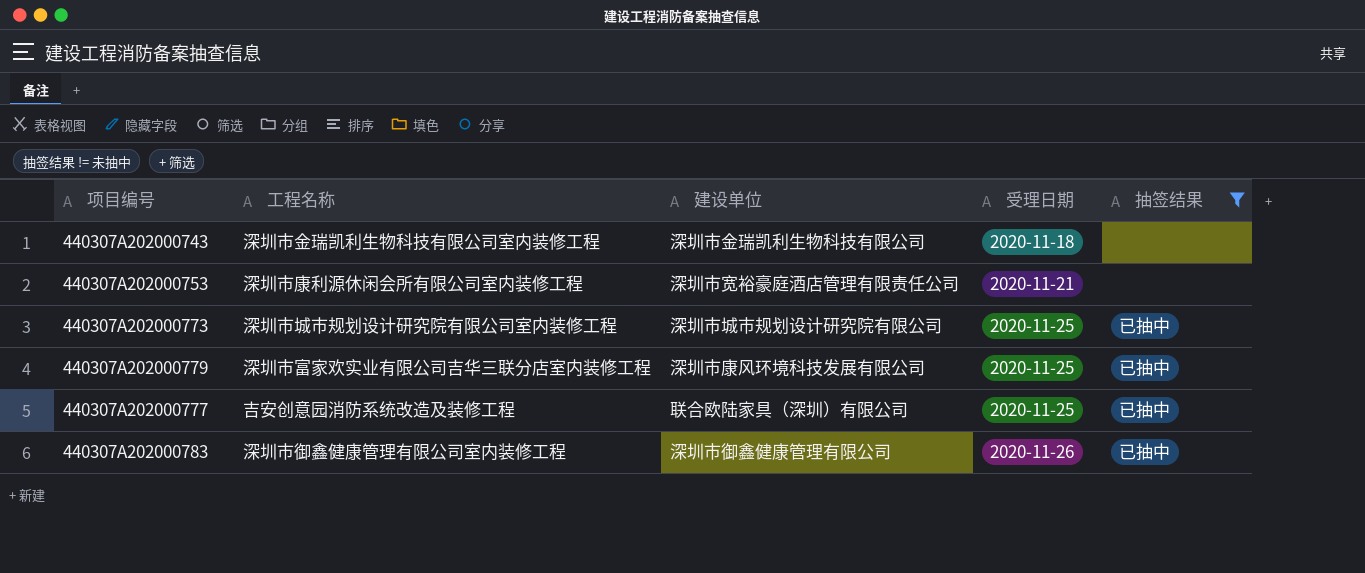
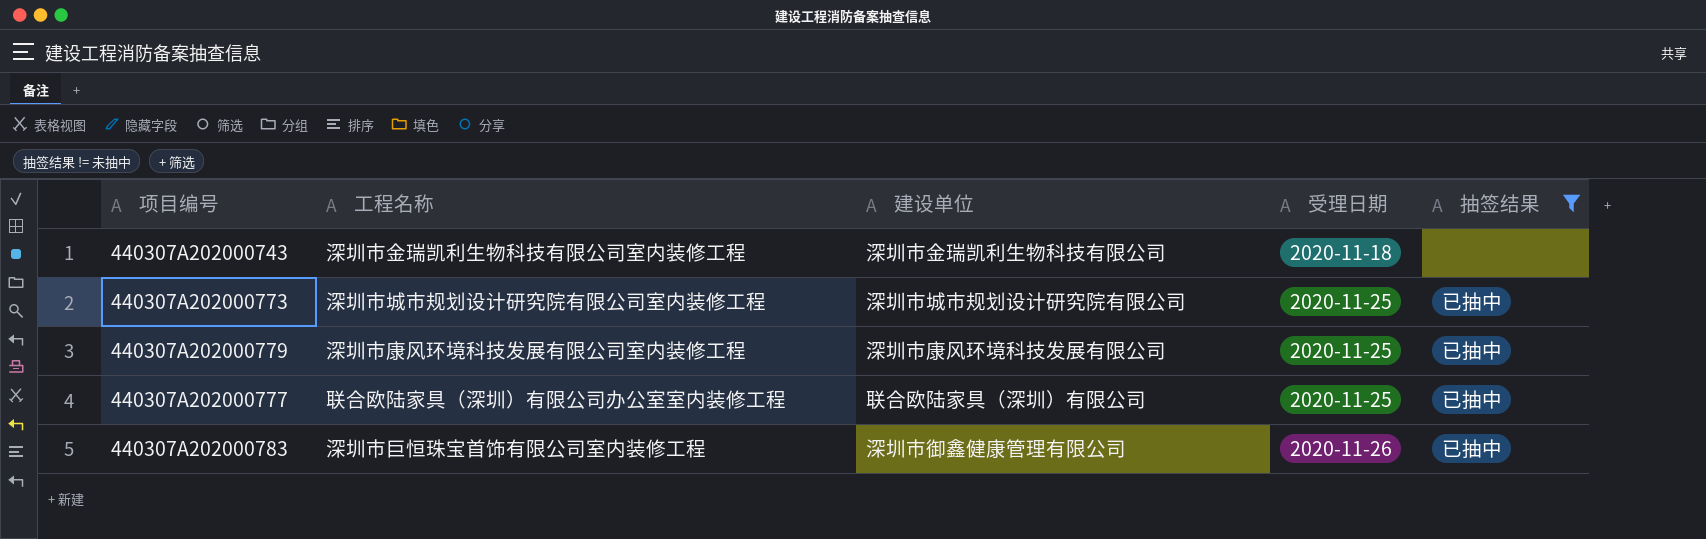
row 440307A202000753: 深圳市康利源休闲会所有限公司室内装修工程 | 深圳市宽裕豪庭酒店管理有限责任公司 | 2020-11-21 | none -> none
440307A202000779 | 工程名称: 深圳市富家欢实业有限公司吉华三联分店室内装修工程 -> 深圳市康风环境科技发展有限公司室内装修工程
440307A202000777 | 工程名称: 吉安创意园消防系统改造及装修工程 -> 联合欧陆家具（深圳）有限公司办公室室内装修工程
440307A202000783 | 工程名称: 深圳市御鑫健康管理有限公司室内装修工程 -> 深圳市巨恒珠宝首饰有限公司室内装修工程

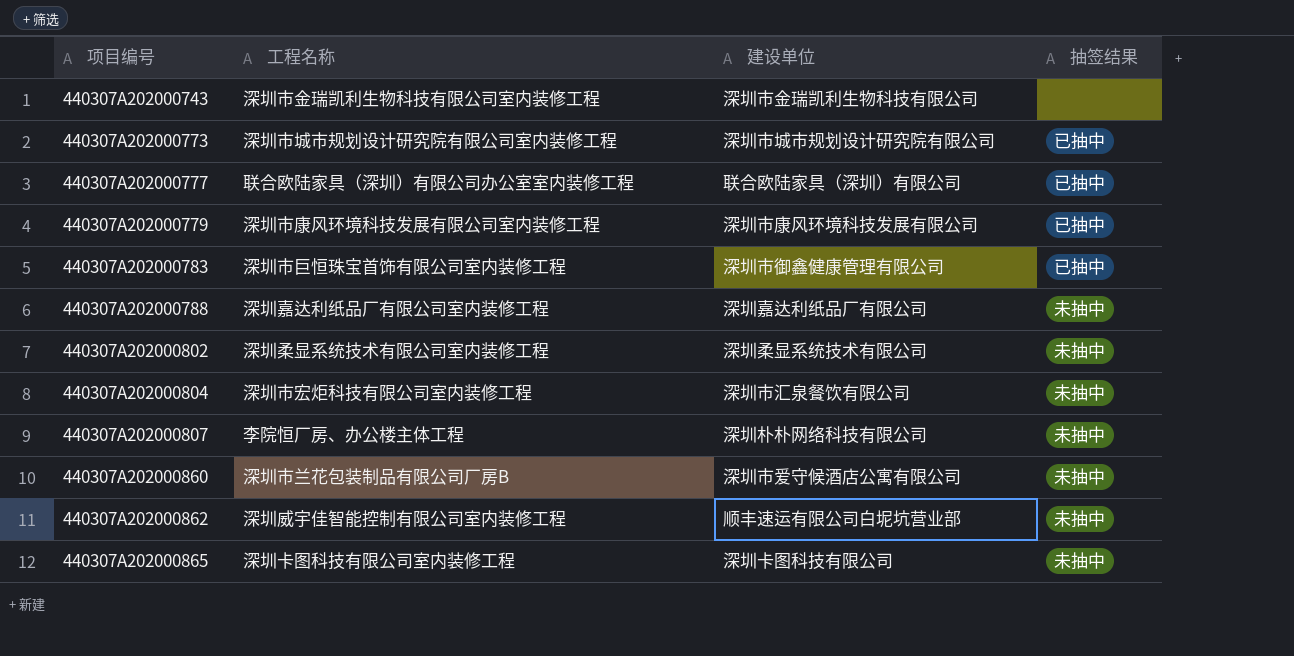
filter: 抽签结果 != 未抽中 -> none
row order: 受理日期 ascending -> 项目编号 ascending
column 受理日期 | position: 4 -> none

